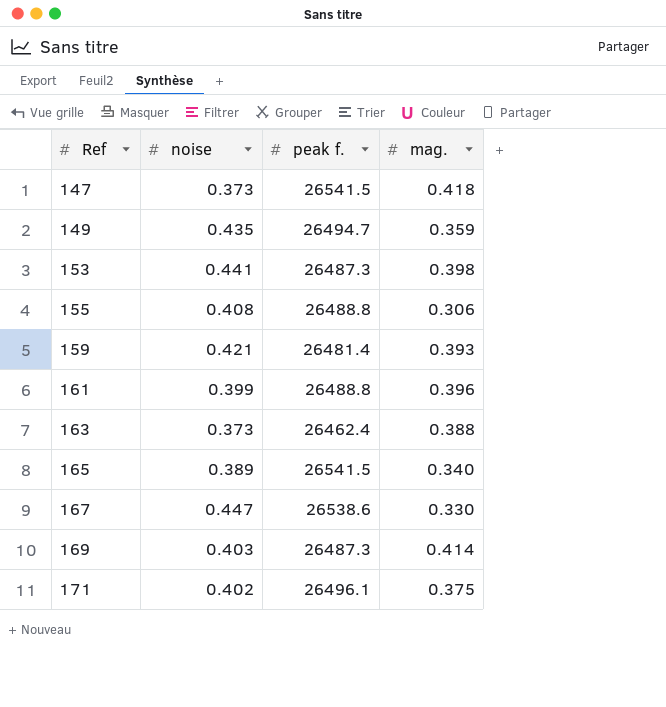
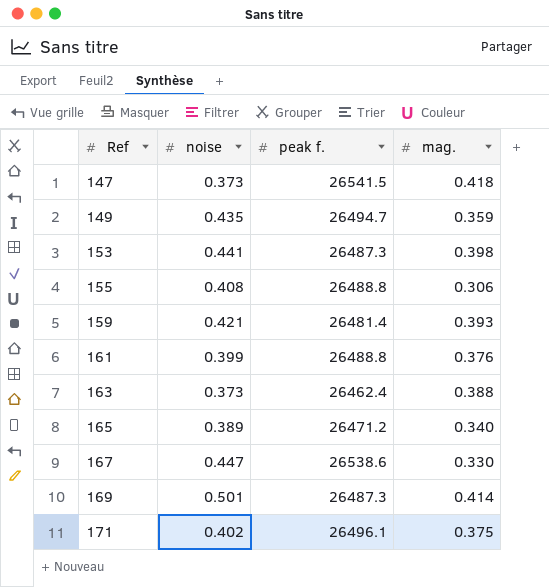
161 | mag.: 0.396 -> 0.376
165 | peak f.: 26541.5 -> 26471.2
169 | noise: 0.403 -> 0.501

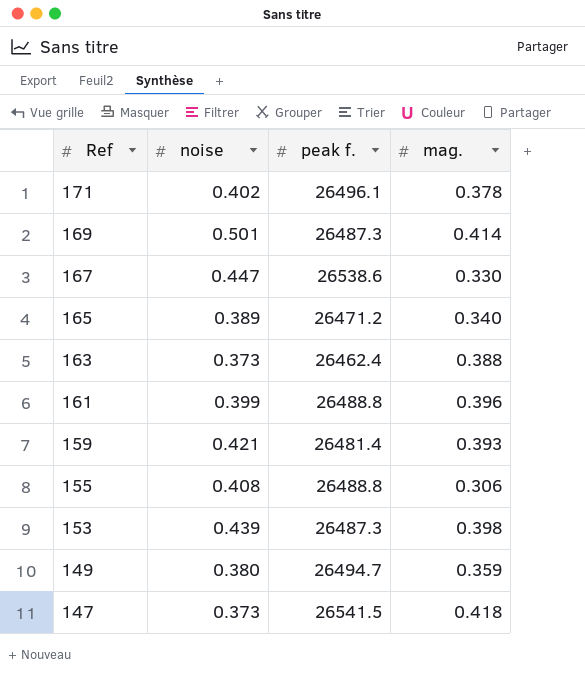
row order: Ref ascending -> Ref descending
171 | mag.: 0.375 -> 0.378
161 | mag.: 0.376 -> 0.396
153 | noise: 0.441 -> 0.439
149 | noise: 0.435 -> 0.380

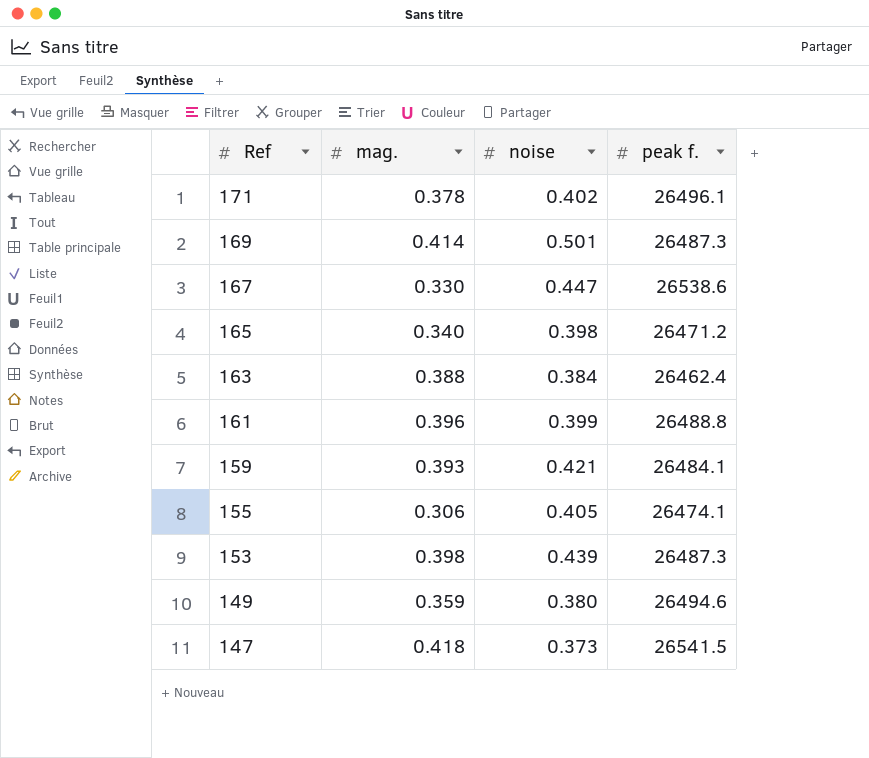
column mag. | position: 4 -> 2
165 | noise: 0.389 -> 0.398
163 | noise: 0.373 -> 0.384
159 | peak f.: 26481.4 -> 26484.1
155 | noise: 0.408 -> 0.405
155 | peak f.: 26488.8 -> 26474.1
149 | peak f.: 26494.7 -> 26494.6

